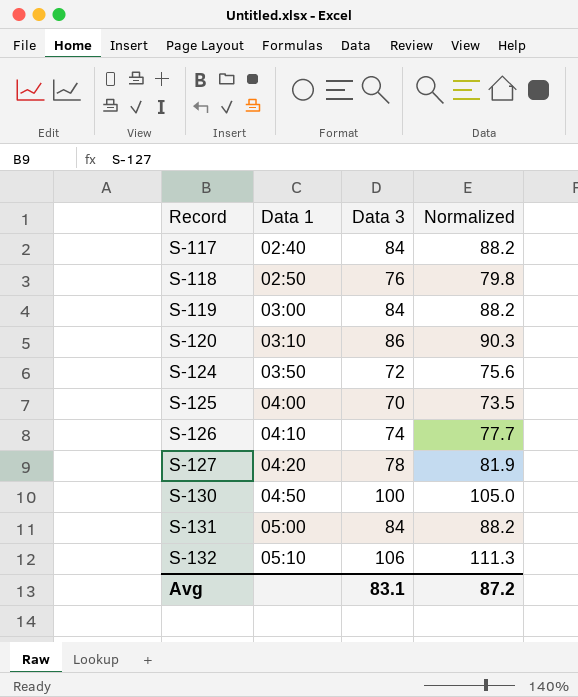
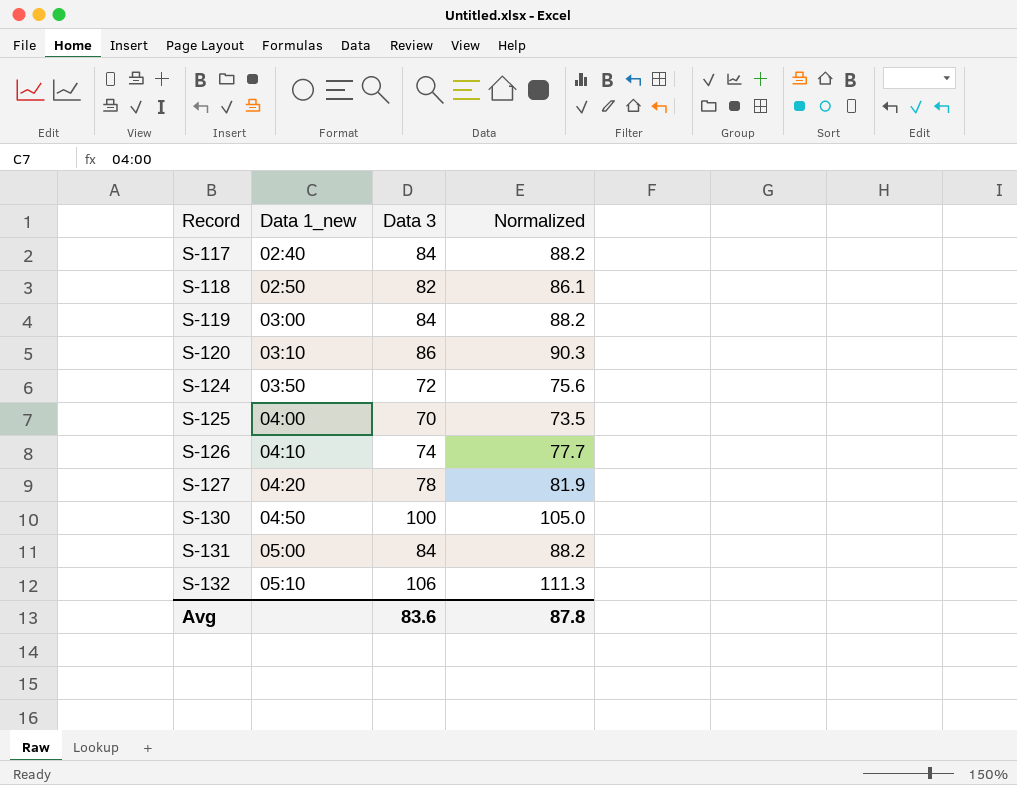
column name: Data 1 -> Data 1_new
S-118 | Data 3: 76 -> 82
S-118 | Normalized: 79.8 -> 86.1
Avg | Data 3: 83.1 -> 83.6
Avg | Normalized: 87.2 -> 87.8

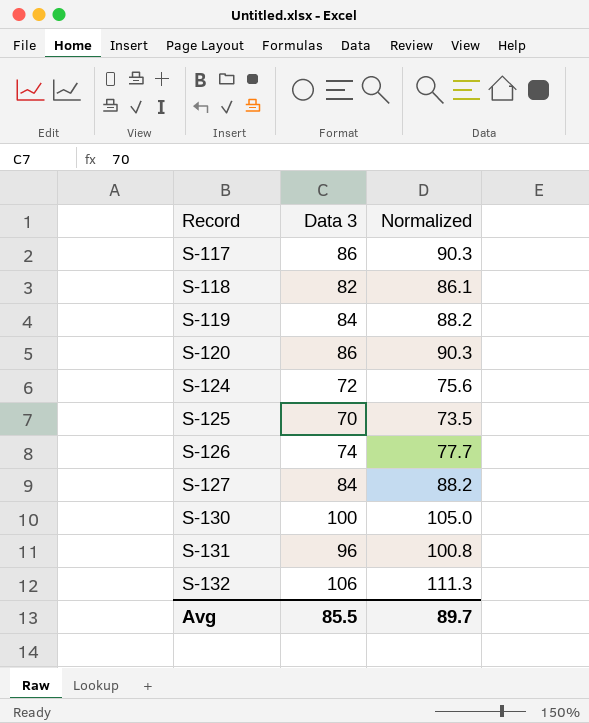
column Data 1_new | position: 2 -> none
S-117 | Data 3: 84 -> 86
S-117 | Normalized: 88.2 -> 90.3
S-127 | Data 3: 78 -> 84
S-127 | Normalized: 81.9 -> 88.2
S-131 | Data 3: 84 -> 96
S-131 | Normalized: 88.2 -> 100.8
Avg | Data 3: 83.6 -> 85.5
Avg | Normalized: 87.8 -> 89.7

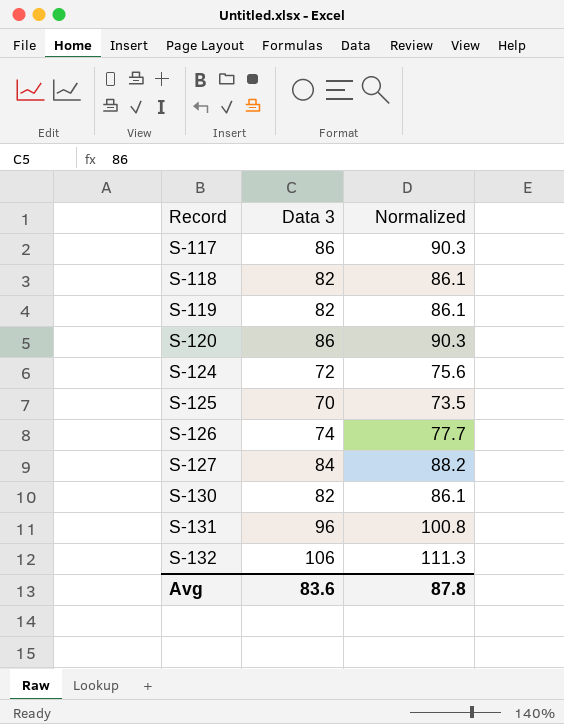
S-119 | Data 3: 84 -> 82
S-119 | Normalized: 88.2 -> 86.1
S-130 | Data 3: 100 -> 82
S-130 | Normalized: 105.0 -> 86.1
Avg | Data 3: 85.5 -> 83.6
Avg | Normalized: 89.7 -> 87.8

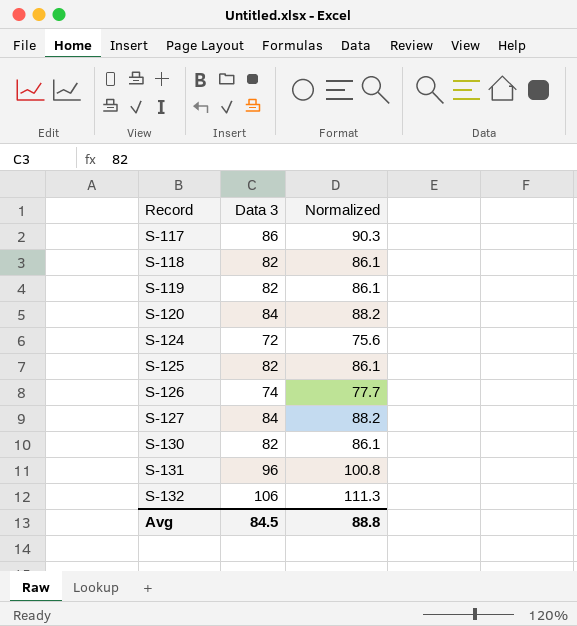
S-120 | Data 3: 86 -> 84
S-120 | Normalized: 90.3 -> 88.2
S-125 | Data 3: 70 -> 82
S-125 | Normalized: 73.5 -> 86.1
Avg | Data 3: 83.6 -> 84.5
Avg | Normalized: 87.8 -> 88.8

